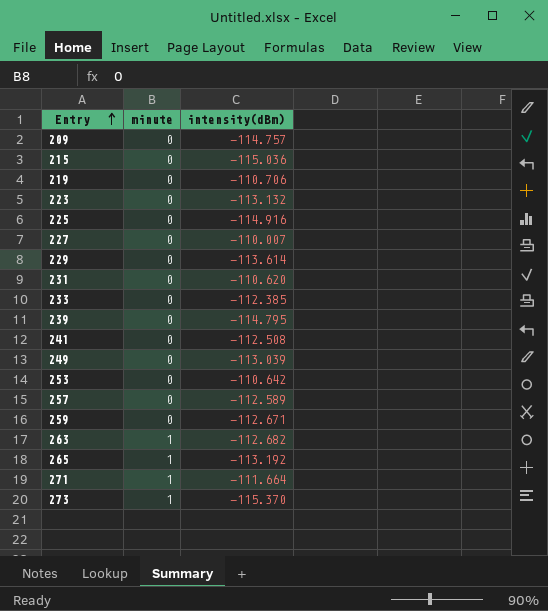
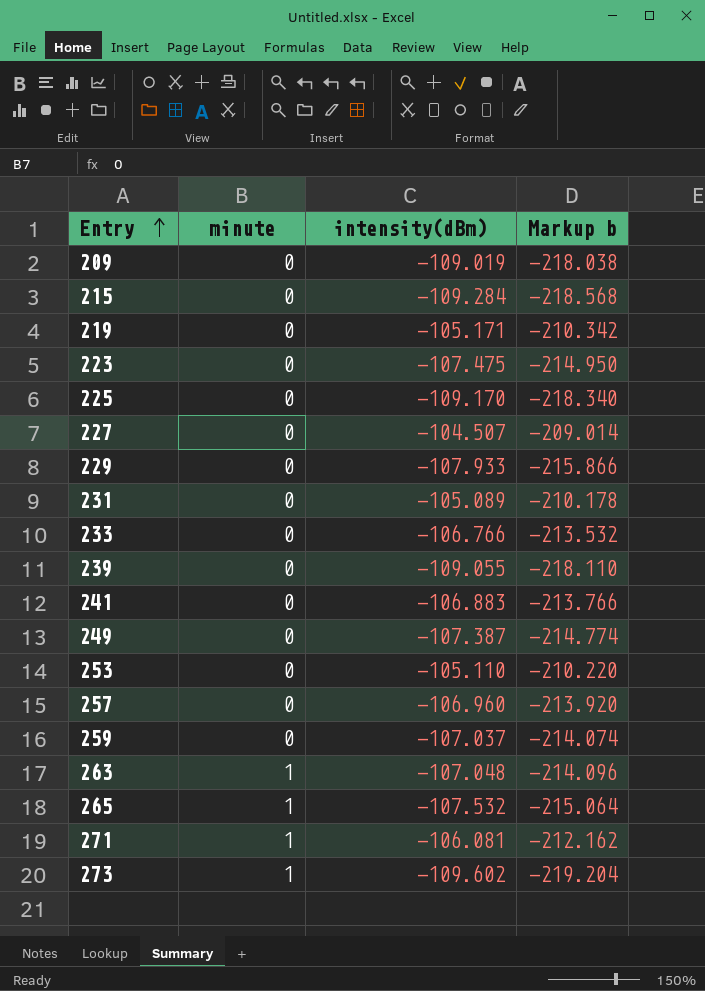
column Markup b | formula: none -> [intensity(dBm)] * 2
209 | intensity(dBm): -114.757 -> -109.019
215 | intensity(dBm): -115.036 -> -109.284
219 | intensity(dBm): -110.706 -> -105.171
223 | intensity(dBm): -113.132 -> -107.475
225 | intensity(dBm): -114.916 -> -109.170
227 | intensity(dBm): -110.007 -> -104.507
229 | intensity(dBm): -113.614 -> -107.933
231 | intensity(dBm): -110.620 -> -105.089
233 | intensity(dBm): -112.385 -> -106.766
239 | intensity(dBm): -114.795 -> -109.055
241 | intensity(dBm): -112.508 -> -106.883
249 | intensity(dBm): -113.039 -> -107.387
253 | intensity(dBm): -110.642 -> -105.110
257 | intensity(dBm): -112.589 -> -106.960
259 | intensity(dBm): -112.671 -> -107.037
263 | intensity(dBm): -112.682 -> -107.048
265 | intensity(dBm): -113.192 -> -107.532
271 | intensity(dBm): -111.664 -> -106.081
273 | intensity(dBm): -115.370 -> -109.602

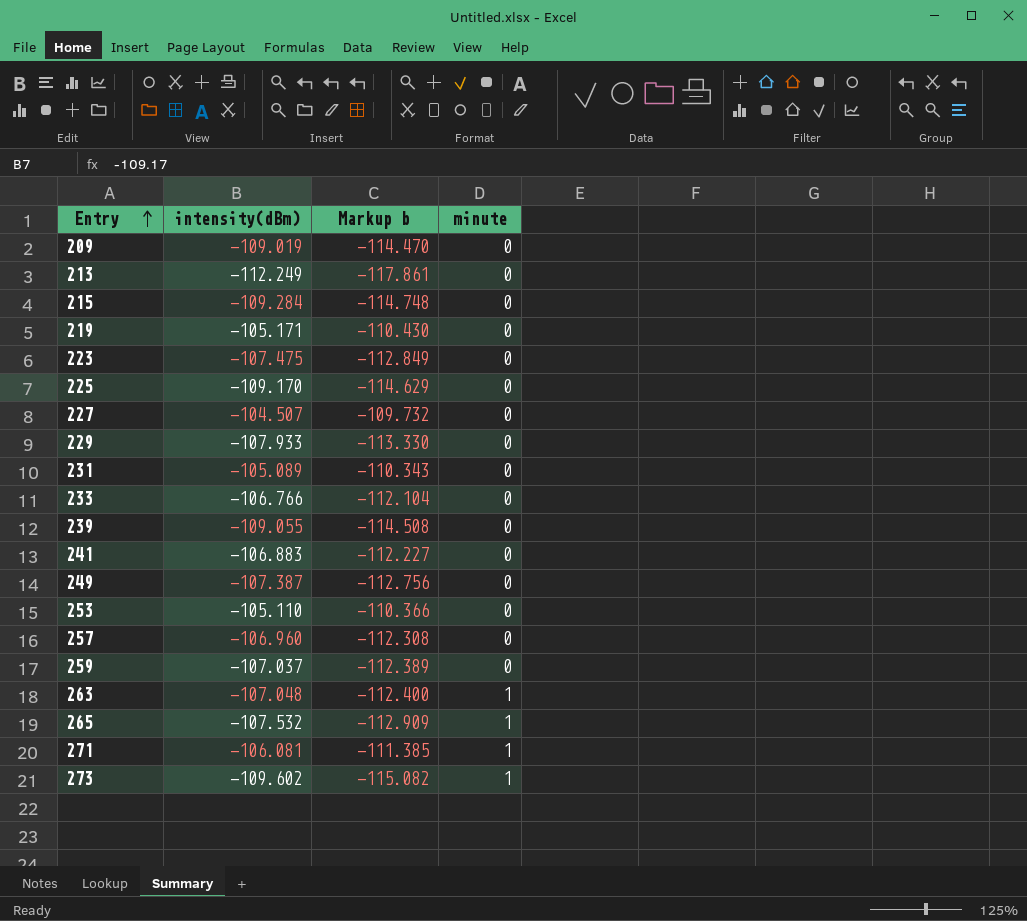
column Markup b | formula: [intensity(dBm)] * 2 -> [intensity(dBm)] * 1.05
column minute | position: 2 -> 4
row 213: none -> -112.249 | -117.861 | 0

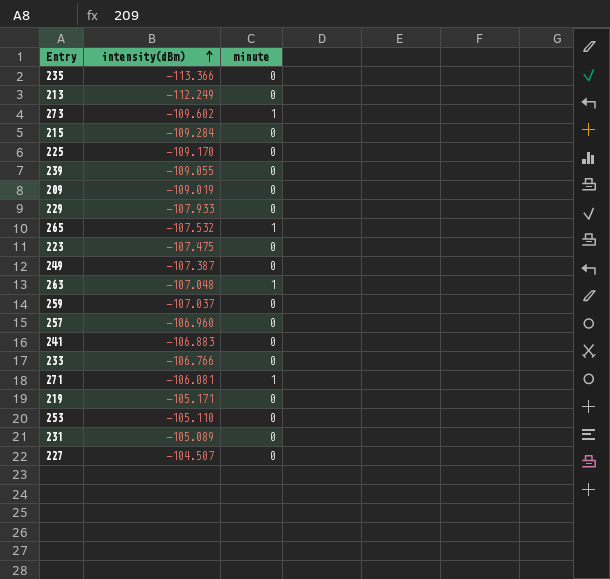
row order: Entry ascending -> intensity(dBm) ascending
column Markup b | formula: [intensity(dBm)] * 1.05 -> none
row 235: none -> -113.366 | 0

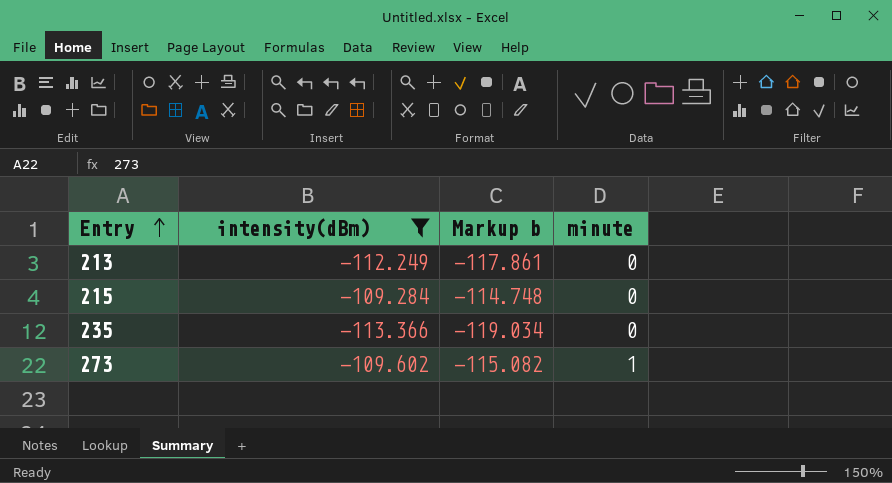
filter: none -> intensity(dBm) <= -109.284
row order: intensity(dBm) ascending -> Entry ascending
column Markup b | formula: none -> [intensity(dBm)] * 1.05

